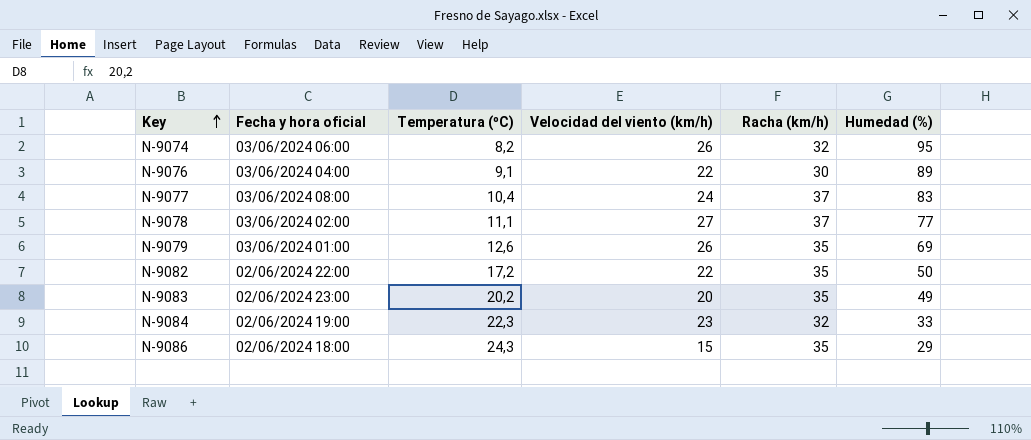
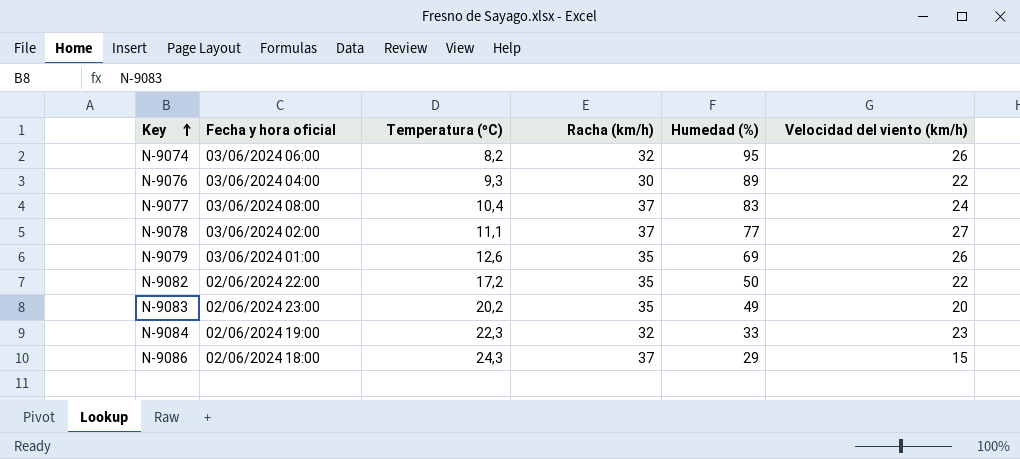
column Velocidad del viento (km/h) | position: 4 -> 6
N-9076 | Temperatura (ºC): 9,1 -> 9,3
N-9086 | Racha (km/h): 35 -> 37

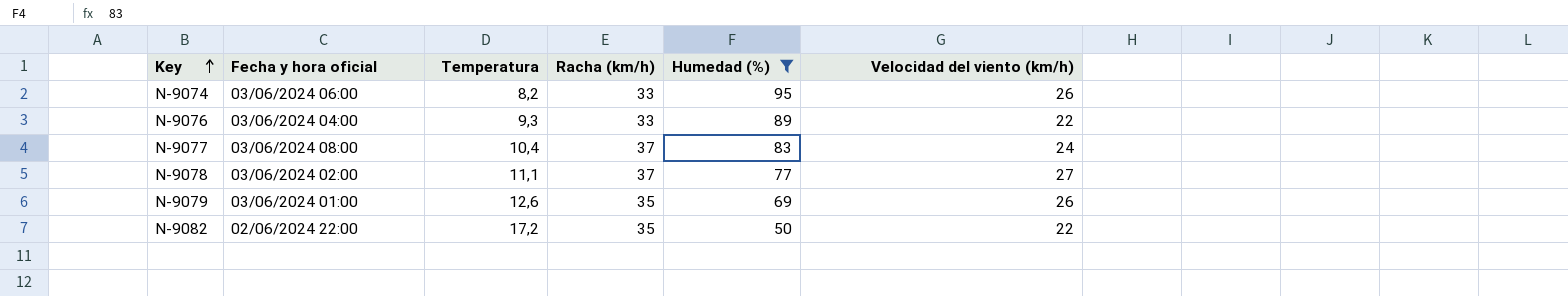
filter: none -> Humedad (%) >= 50
column name: Temperatura (ºC) -> Temperatura
N-9074 | Racha (km/h): 32 -> 33
N-9076 | Racha (km/h): 30 -> 33

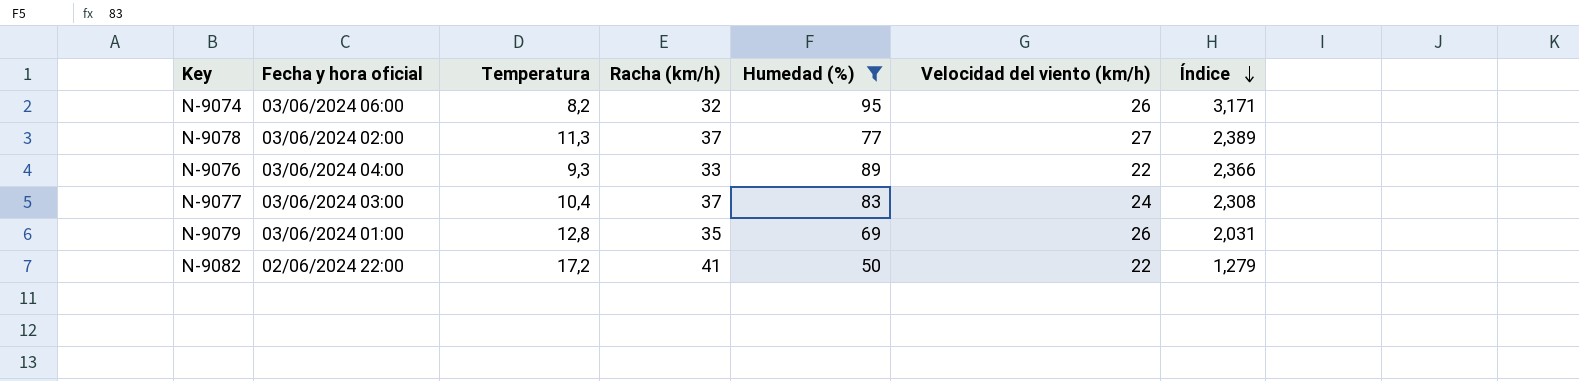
row order: Key ascending -> Índice descending
column Índice | formula: none -> [Velocidad del viento (km/h)] / [Temperatura]
N-9074 | Racha (km/h): 33 -> 32
N-9078 | Temperatura: 11,1 -> 11,3
N-9077 | Fecha y hora oficial: 03/06/2024 08:00 -> 03/06/2024 03:00
N-9079 | Temperatura: 12,6 -> 12,8
N-9082 | Racha (km/h): 35 -> 41

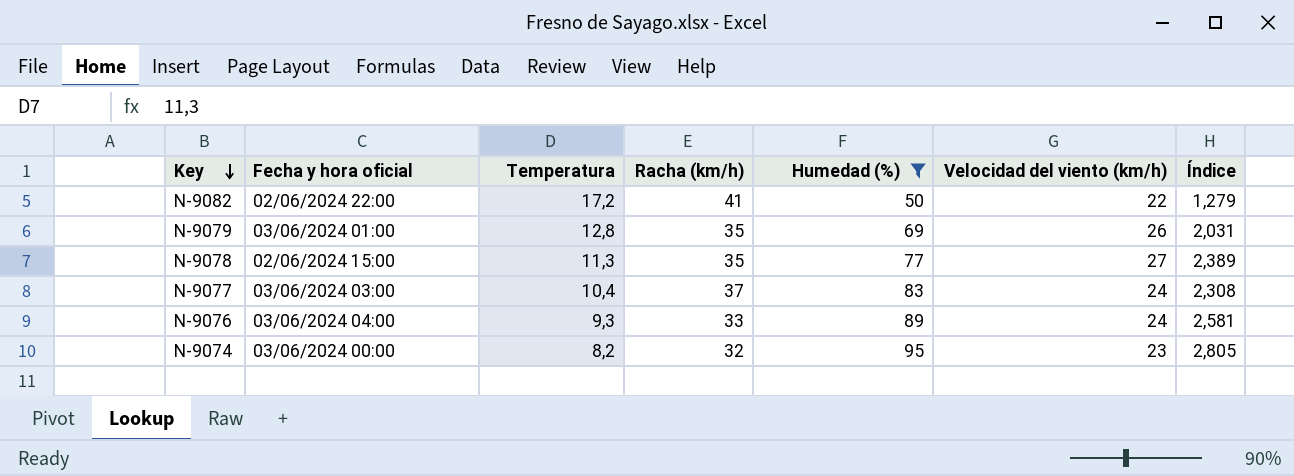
row order: Índice descending -> Key descending
N-9078 | Fecha y hora oficial: 03/06/2024 02:00 -> 02/06/2024 15:00
N-9078 | Racha (km/h): 37 -> 35
N-9076 | Velocidad del viento (km/h): 22 -> 24
N-9076 | Índice: 2,366 -> 2,581
N-9074 | Fecha y hora oficial: 03/06/2024 06:00 -> 03/06/2024 00:00
N-9074 | Velocidad del viento (km/h): 26 -> 23
N-9074 | Índice: 3,171 -> 2,805

